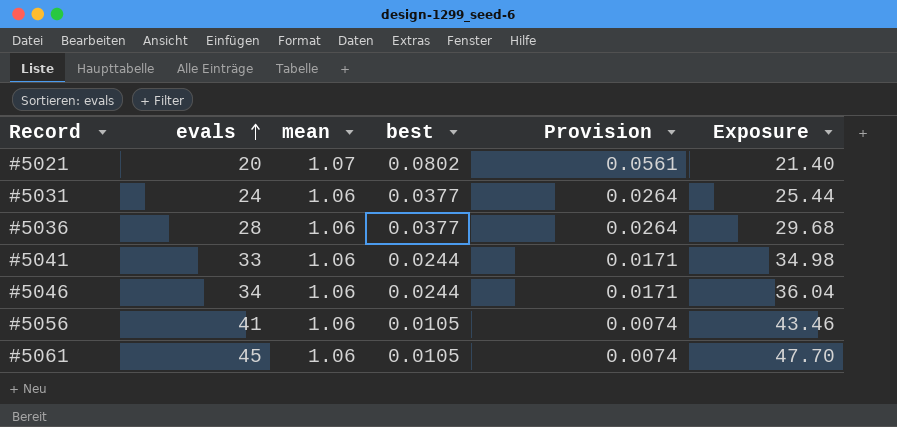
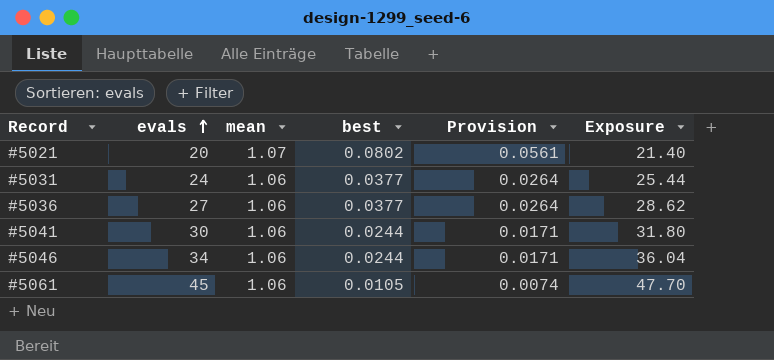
row #5056: 41 | 1.06 | 0.0105 | 0.0074 | 43.46 -> none
#5036 | evals: 28 -> 27
#5036 | Exposure: 29.68 -> 28.62
#5041 | evals: 33 -> 30
#5041 | Exposure: 34.98 -> 31.80

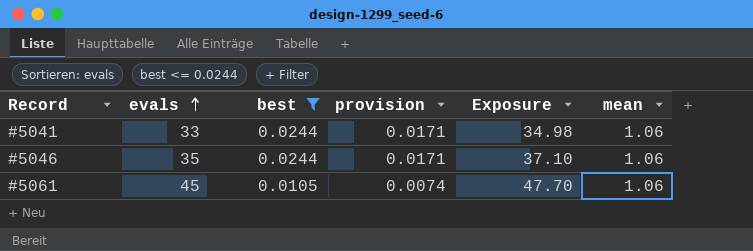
filter: none -> best <= 0.0244
column name: Provision -> provision
column mean | position: 3 -> 6
#5041 | evals: 30 -> 33
#5041 | Exposure: 31.80 -> 34.98
#5046 | evals: 34 -> 35
#5046 | Exposure: 36.04 -> 37.10

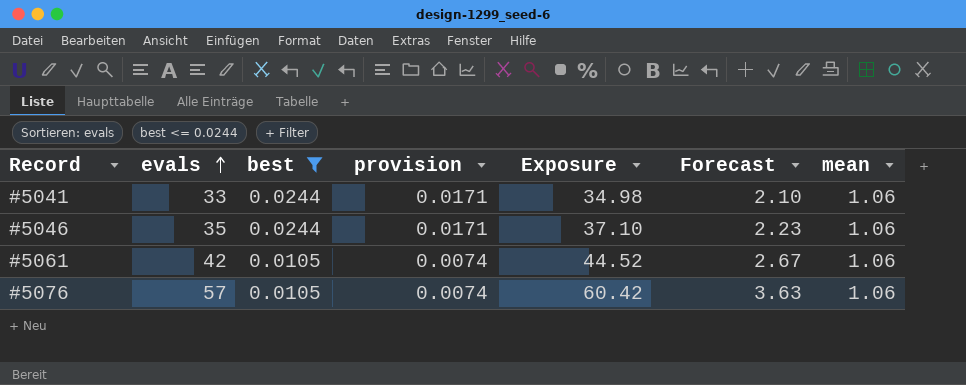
column Forecast | formula: none -> [Exposure] * 0.06
#5061 | evals: 45 -> 42
#5061 | Exposure: 47.70 -> 44.52
row #5076: none -> 57 | 0.0105 | 0.0074 | 60.42 | 3.63 | 1.06

